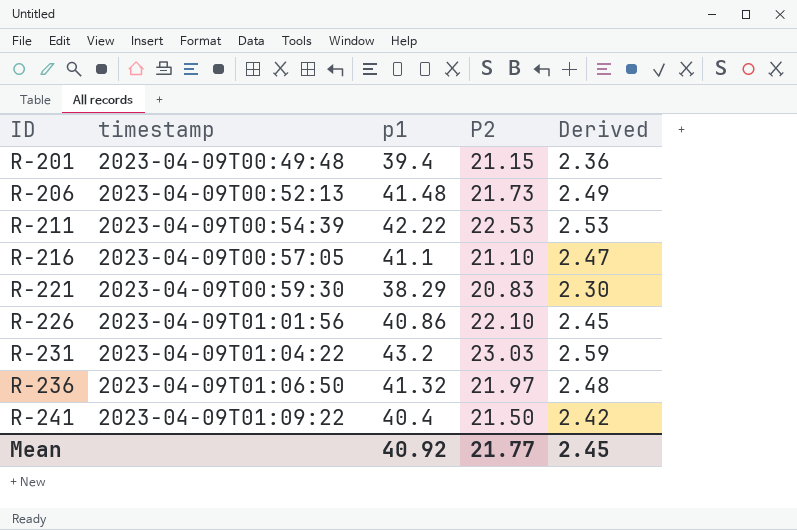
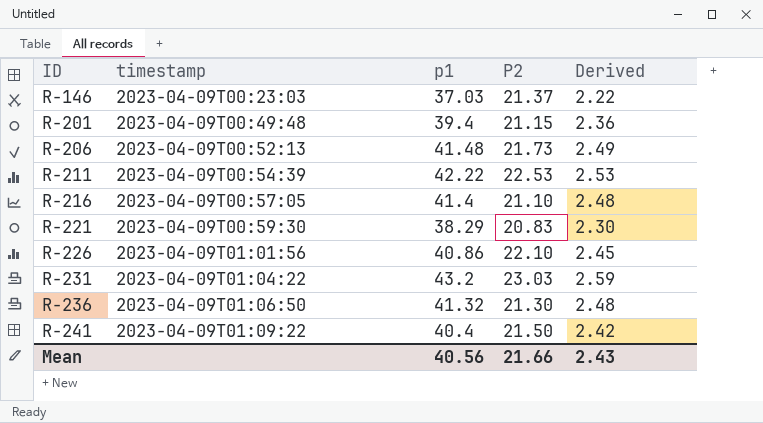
row R-146: none -> 2023-04-09T00:23:03 | 37.03 | 21.37 | 2.22
R-216 | p1: 41.1 -> 41.4
R-216 | Derived: 2.47 -> 2.48
R-236 | P2: 21.97 -> 21.30
Mean | p1: 40.92 -> 40.56
Mean | P2: 21.77 -> 21.66
Mean | Derived: 2.45 -> 2.43

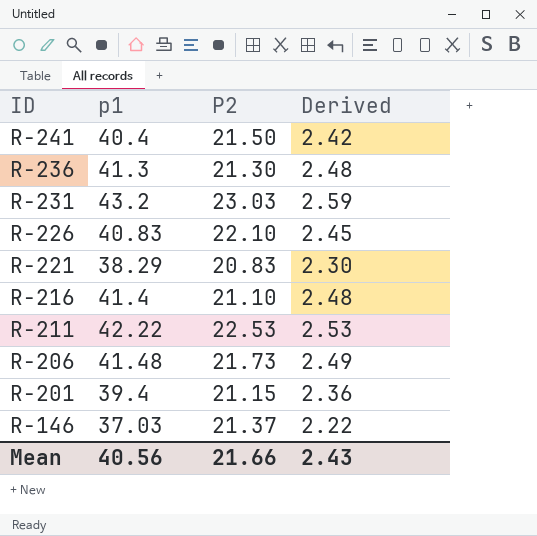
row order: ID ascending -> ID descending
column timestamp | position: 2 -> none
R-236 | p1: 41.32 -> 41.3
R-226 | p1: 40.86 -> 40.83

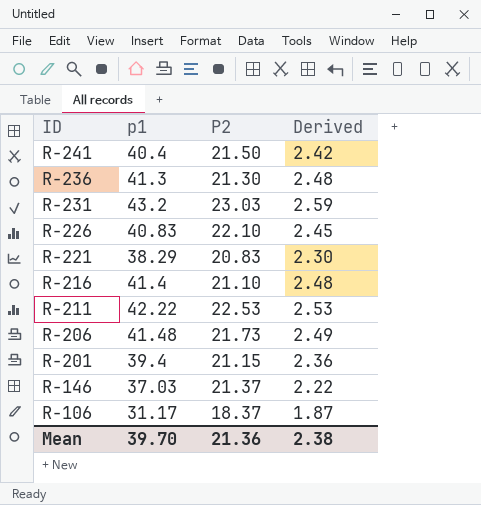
row R-106: none -> 31.17 | 18.37 | 1.87
Mean | p1: 40.56 -> 39.70
Mean | P2: 21.66 -> 21.36
Mean | Derived: 2.43 -> 2.38

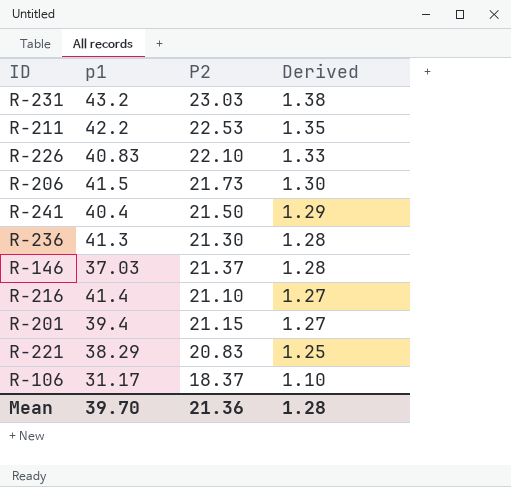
row order: ID descending -> Derived descending
column Derived | formula: [p1] * 0.06 -> [P2] * 0.06
R-211 | p1: 42.22 -> 42.2
R-206 | p1: 41.48 -> 41.5
Mean | Derived: 2.38 -> 1.28

